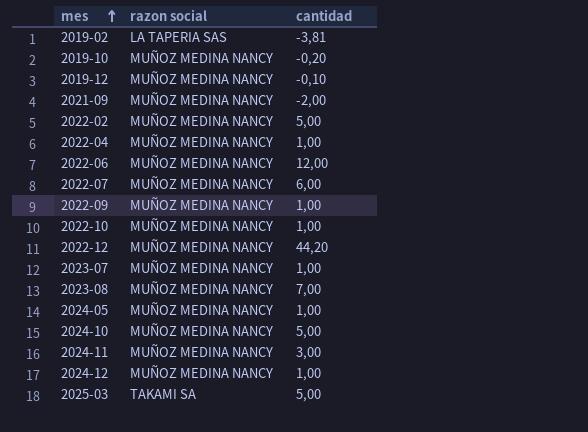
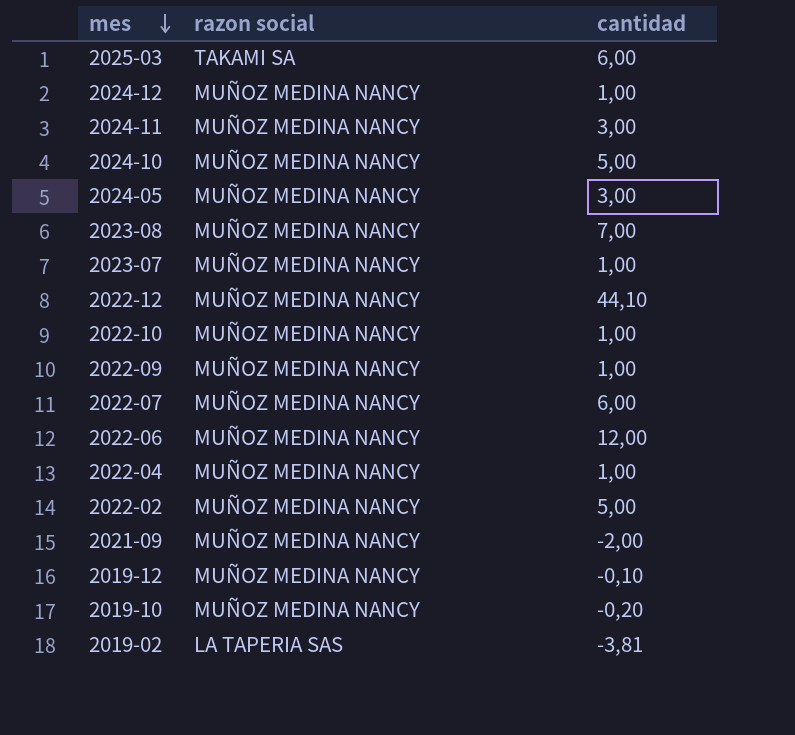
row order: mes ascending -> mes descending
2025-03 | cantidad: 5,00 -> 6,00
2024-05 | cantidad: 1,00 -> 3,00
2022-12 | cantidad: 44,20 -> 44,10

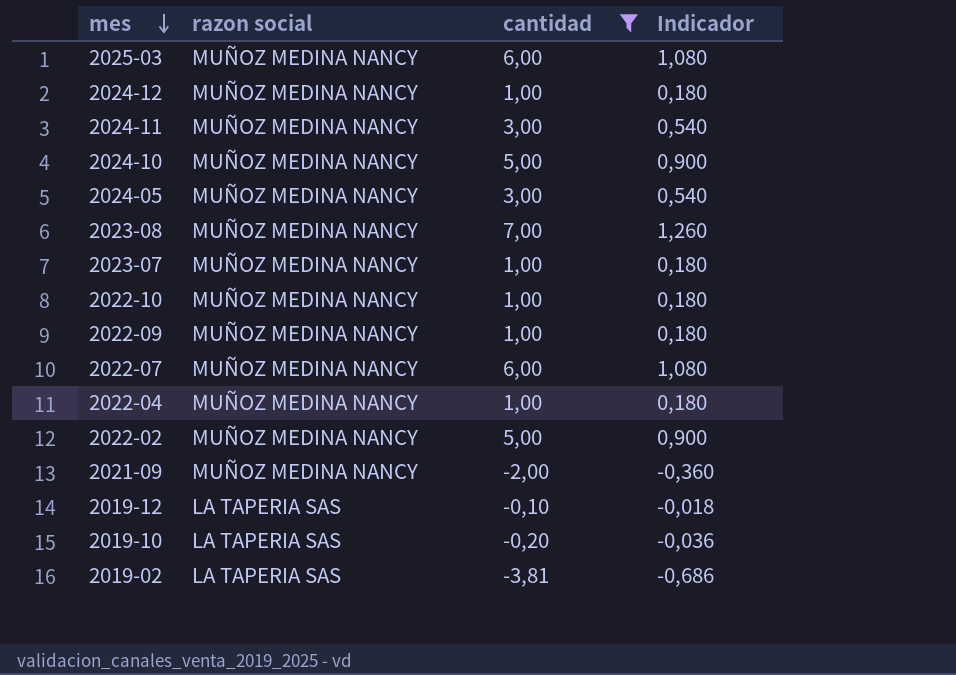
filter: none -> cantidad <= 7,00
column Indicador | formula: none -> [cantidad] * 0,18
2025-03 | razon social: TAKAMI SA -> MUÑOZ MEDINA NANCY
2019-12 | razon social: MUÑOZ MEDINA NANCY -> LA TAPERIA SAS
2019-10 | razon social: MUÑOZ MEDINA NANCY -> LA TAPERIA SAS

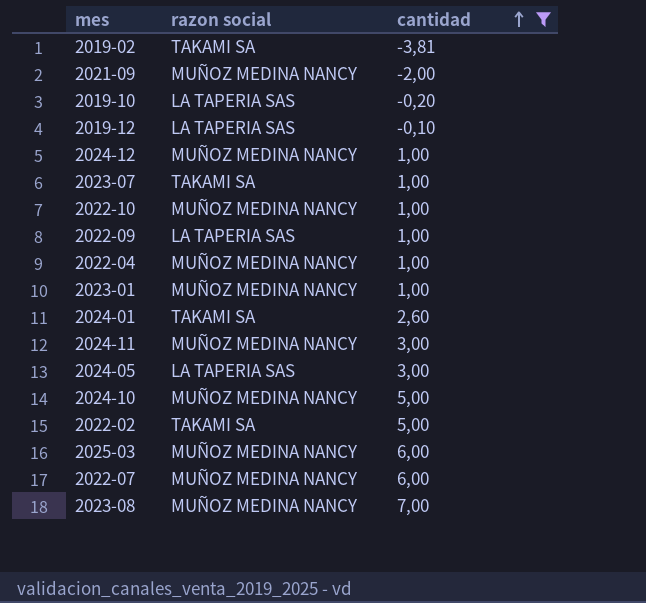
row order: mes descending -> cantidad ascending
column Indicador | formula: [cantidad] * 0,18 -> none
2019-02 | razon social: LA TAPERIA SAS -> TAKAMI SA
2023-07 | razon social: MUÑOZ MEDINA NANCY -> TAKAMI SA
2022-09 | razon social: MUÑOZ MEDINA NANCY -> LA TAPERIA SAS
row 2023-01: none -> MUÑOZ MEDINA NANCY | 1,00
row 2024-01: none -> TAKAMI SA | 2,60
2024-05 | razon social: MUÑOZ MEDINA NANCY -> LA TAPERIA SAS
2022-02 | razon social: MUÑOZ MEDINA NANCY -> TAKAMI SA

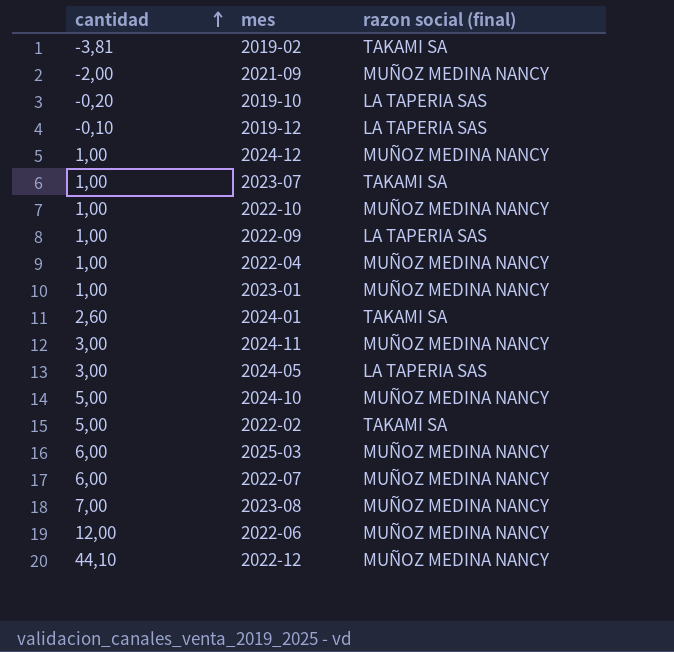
filter: cantidad <= 7,00 -> none
column cantidad | position: 3 -> 1
column name: razon social -> razon social (final)

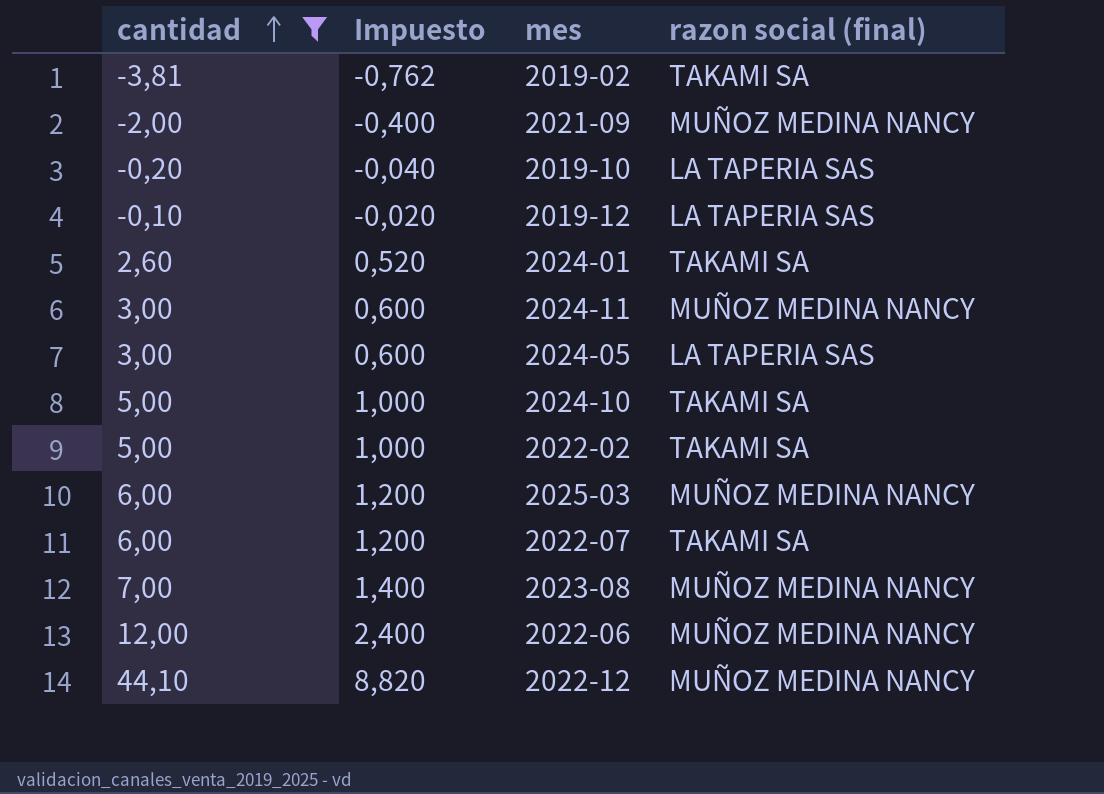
filter: none -> cantidad != 1,00
column Impuesto | formula: none -> [cantidad] * 0,2
2024-10 | razon social (final): MUÑOZ MEDINA NANCY -> TAKAMI SA
2022-07 | razon social (final): MUÑOZ MEDINA NANCY -> TAKAMI SA

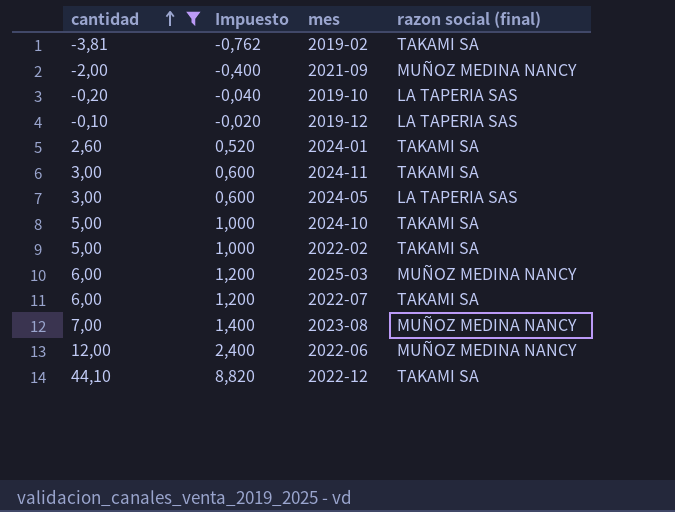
2024-11 | razon social (final): MUÑOZ MEDINA NANCY -> TAKAMI SA
2022-12 | razon social (final): MUÑOZ MEDINA NANCY -> TAKAMI SA

